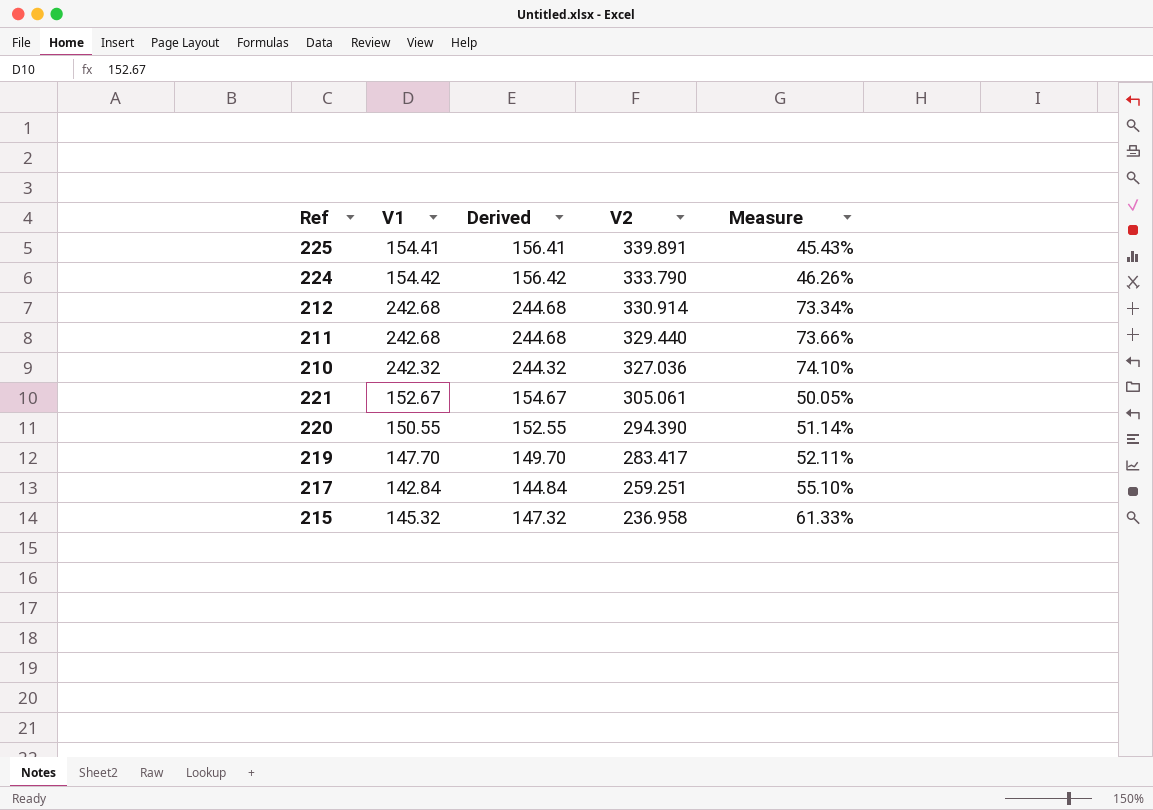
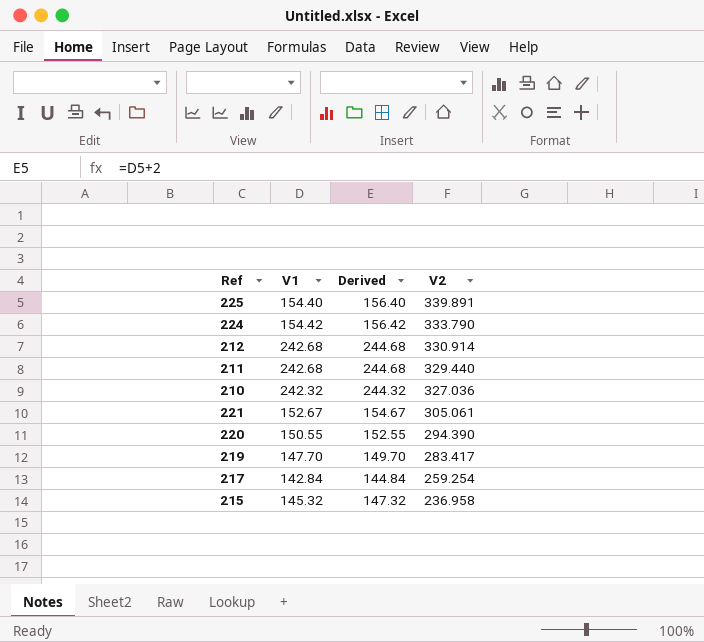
column Measure | formula: [V1] / [V2] -> none
225 | V1: 154.41 -> 154.40
225 | Derived: 156.41 -> 156.40
217 | V2: 259.251 -> 259.254

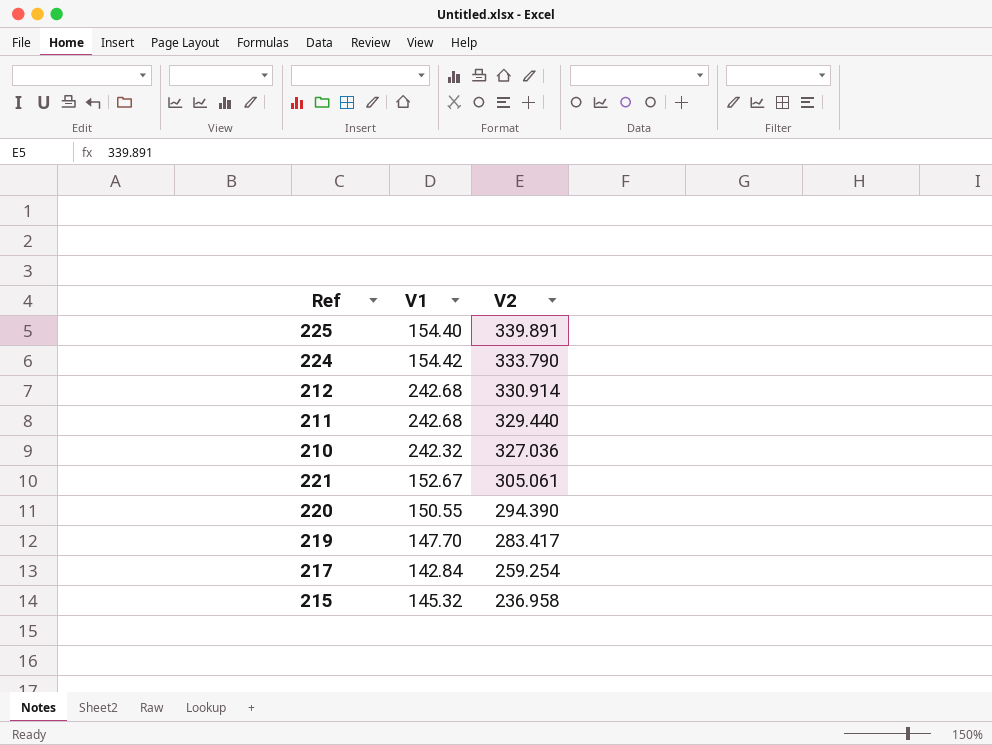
column Derived | formula: [V1] + 2 -> none

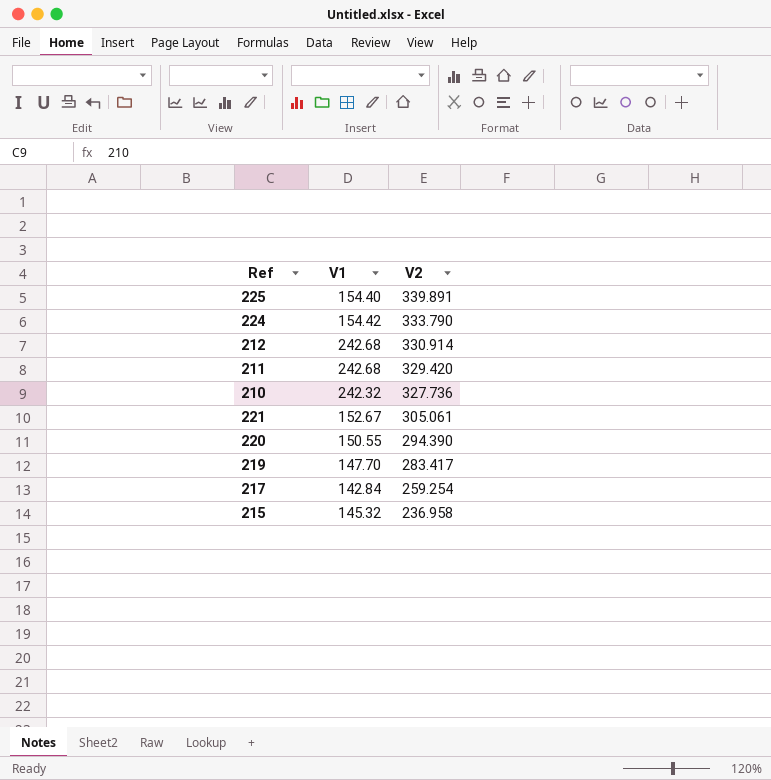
211 | V2: 329.440 -> 329.420
210 | V2: 327.036 -> 327.736

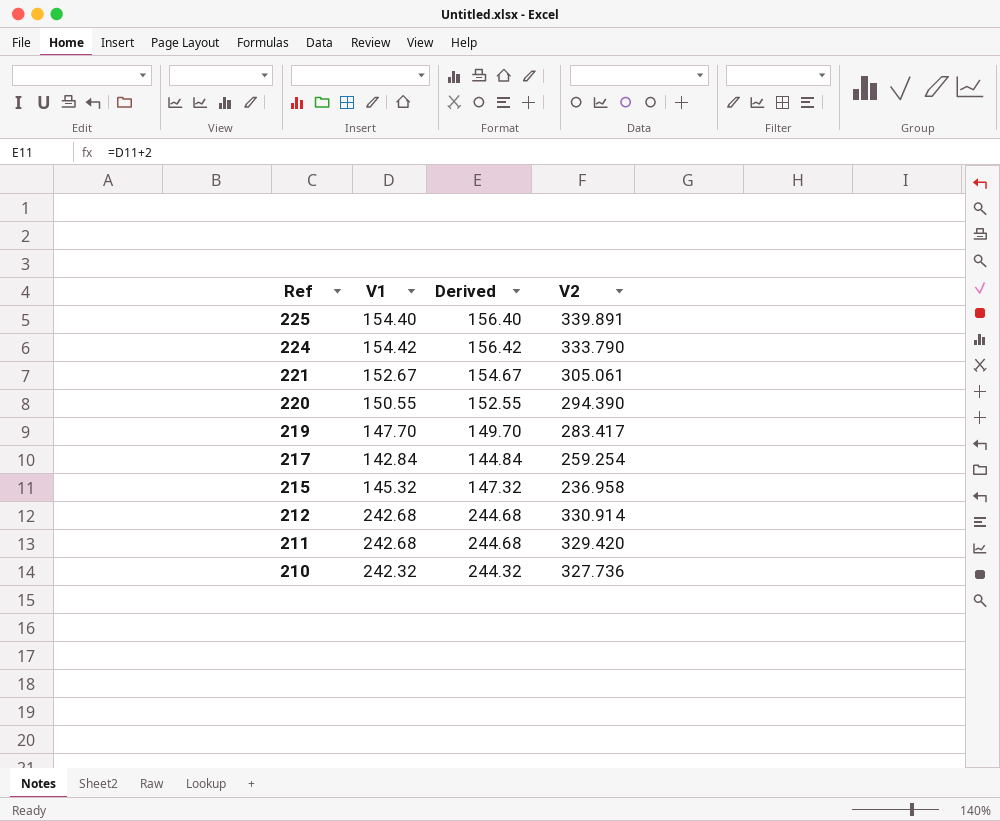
row order: V2 descending -> Ref descending
column Derived | formula: none -> [V1] + 2

